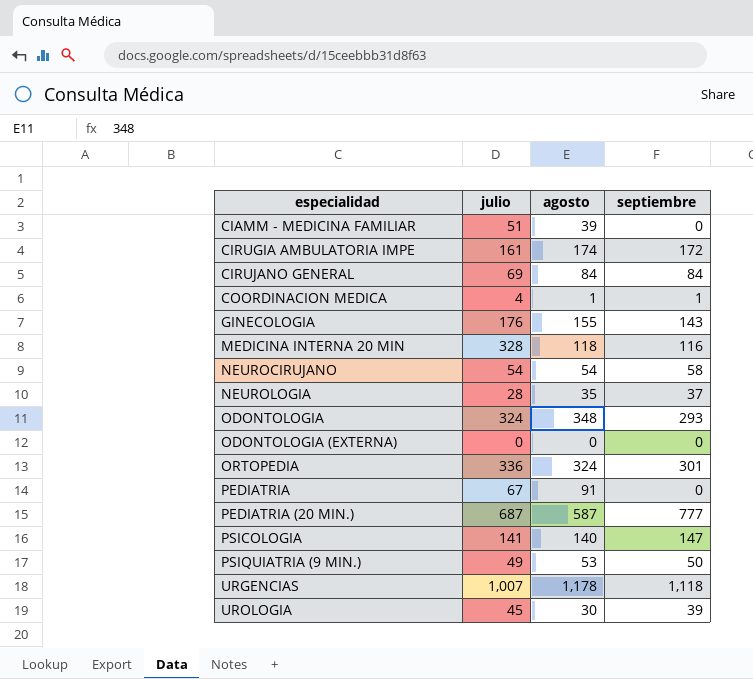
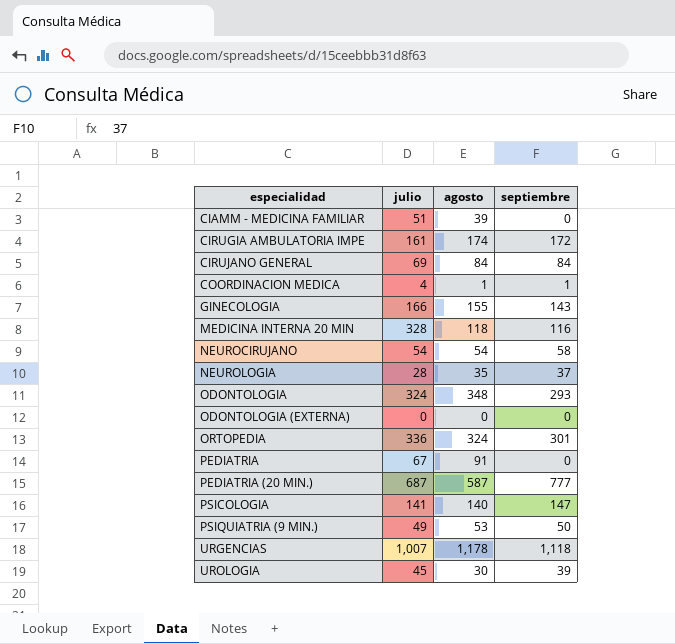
GINECOLOGIA | julio: 176 -> 166

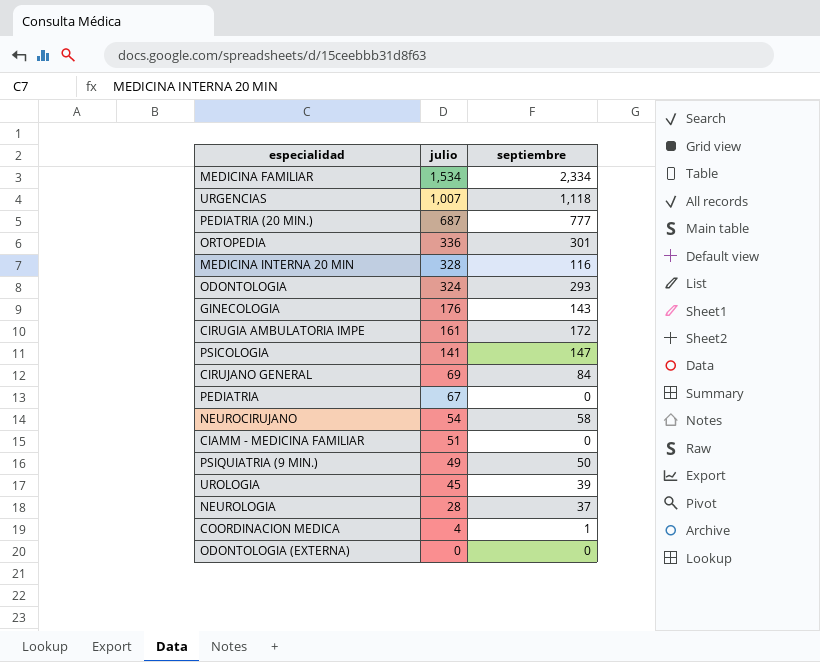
row order: especialidad ascending -> julio descending
column agosto | position: 3 -> none
row MEDICINA FAMILIAR: none -> 1,534 | 2,334
GINECOLOGIA | julio: 166 -> 176

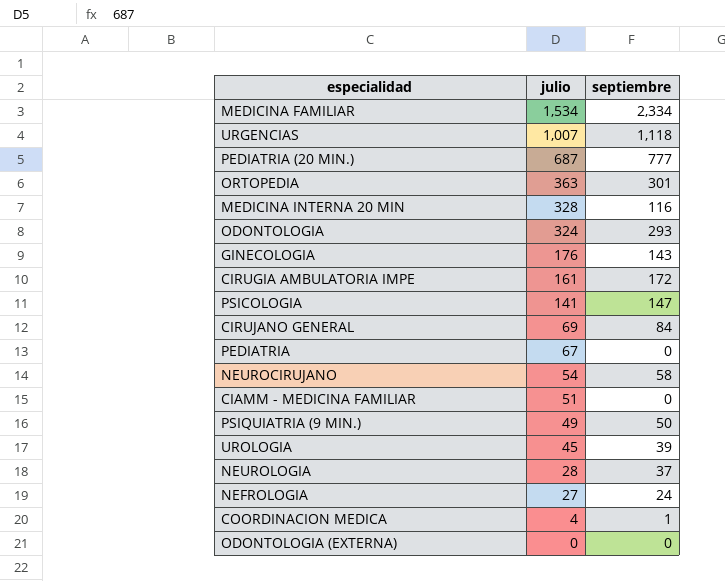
ORTOPEDIA | julio: 336 -> 363
row NEFROLOGIA: none -> 27 | 24

